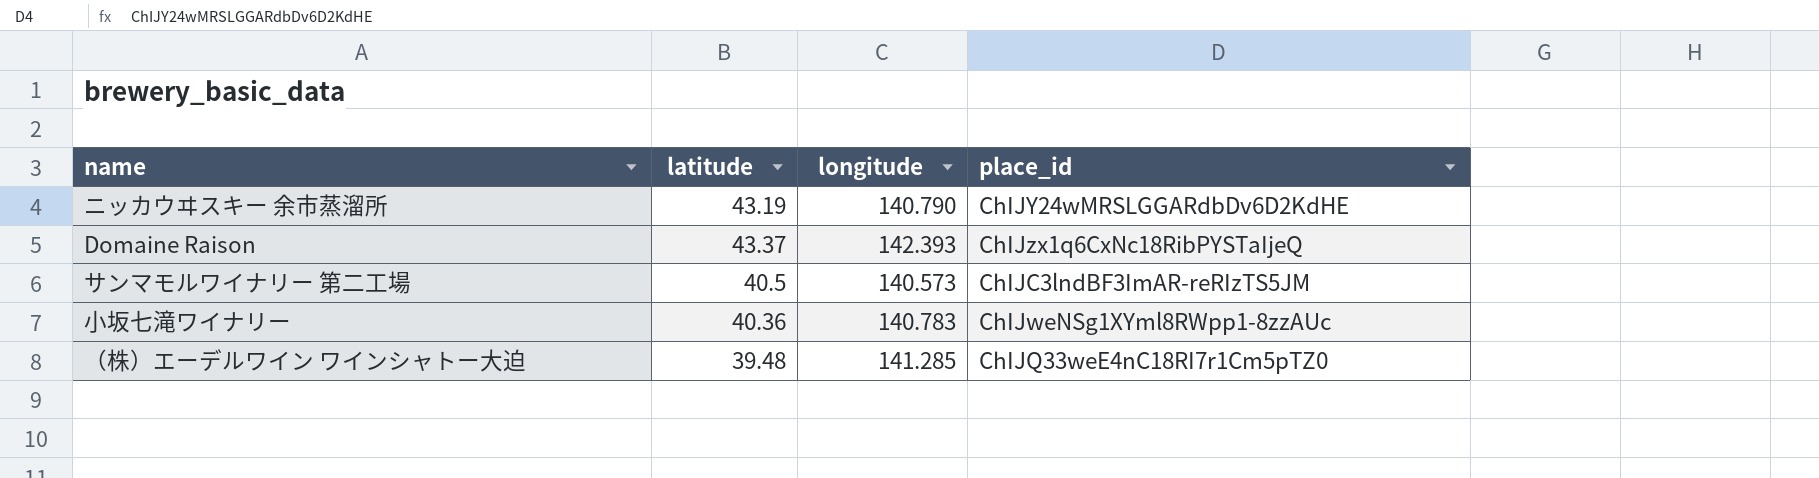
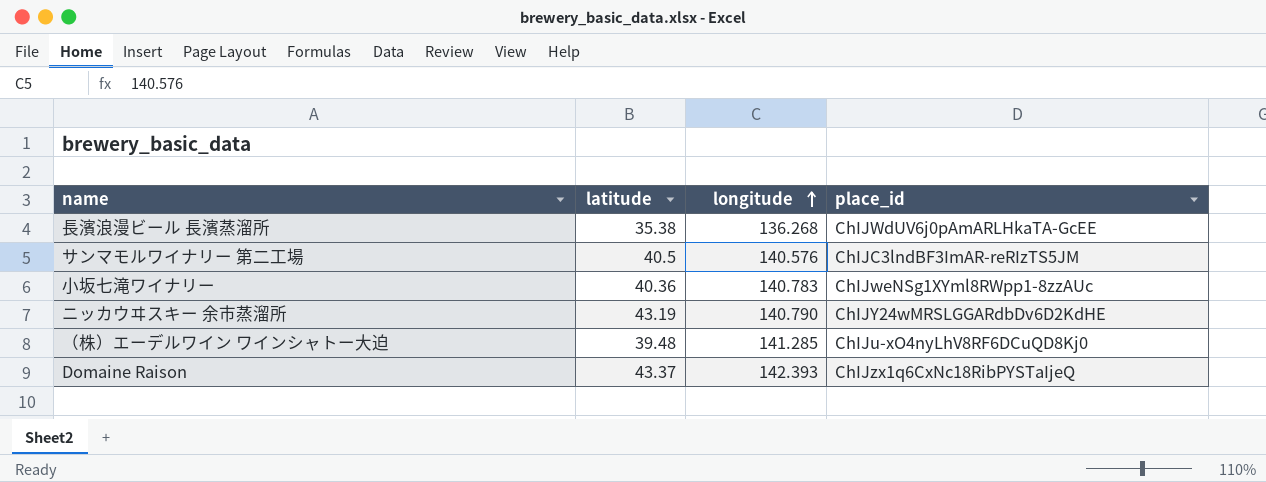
row order: none -> longitude ascending
row 長濱浪漫ビール 長濱蒸溜所: none -> 35.38 | 136.268 | ChIJWdUV6j0pAmARLHkaTA-GcEE
サンマモルワイナリー 第二工場 | longitude: 140.573 -> 140.576
（株）エーデルワイン ワインシャトー大迫 | place_id: ChIJQ33weE4nC18RI7r1Cm5pTZ0 -> ChIJu-xO4nyLhV8RF6DCuQD8Kj0

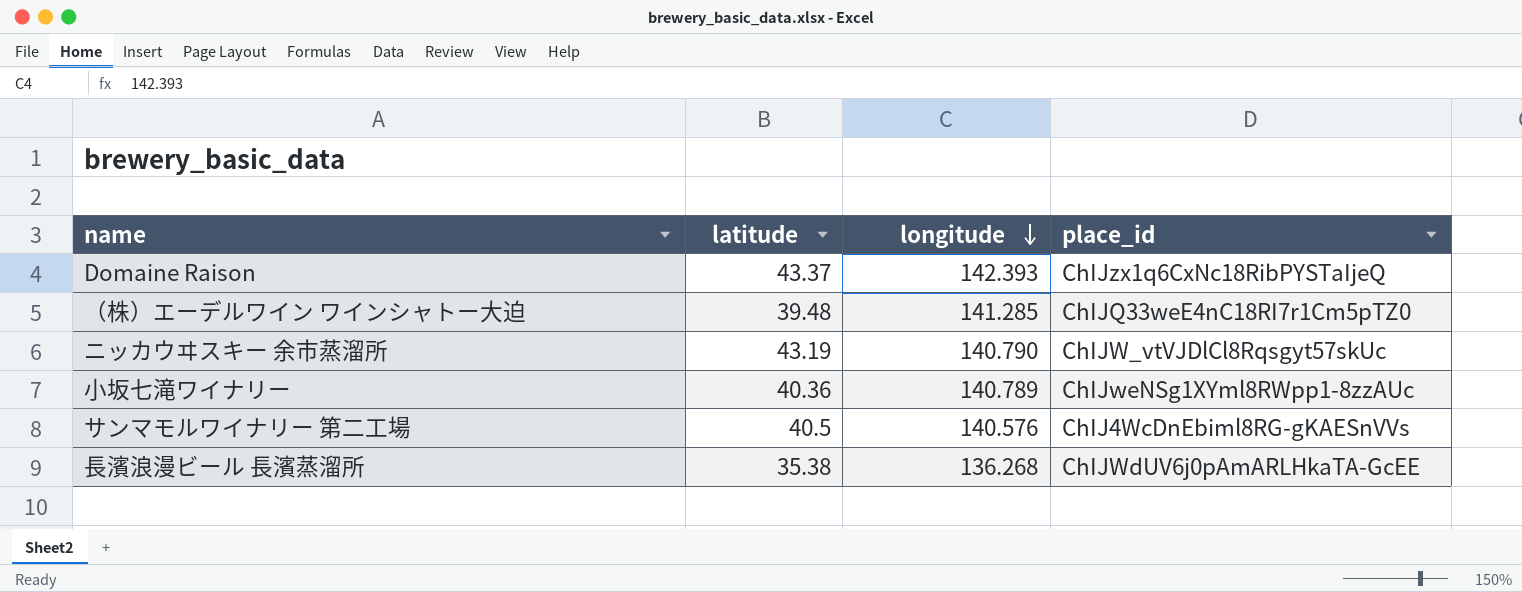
row order: longitude ascending -> longitude descending
（株）エーデルワイン ワインシャトー大迫 | place_id: ChIJu-xO4nyLhV8RF6DCuQD8Kj0 -> ChIJQ33weE4nC18RI7r1Cm5pTZ0
ニッカウヰスキー 余市蒸溜所 | place_id: ChIJY24wMRSLGGARdbDv6D2KdHE -> ChIJW_vtVJDlCl8Rqsgyt57skUc
小坂七滝ワイナリー | longitude: 140.783 -> 140.789
サンマモルワイナリー 第二工場 | place_id: ChIJC3lndBF3ImAR-reRIzTS5JM -> ChIJ4WcDnEbiml8RG-gKAESnVVs

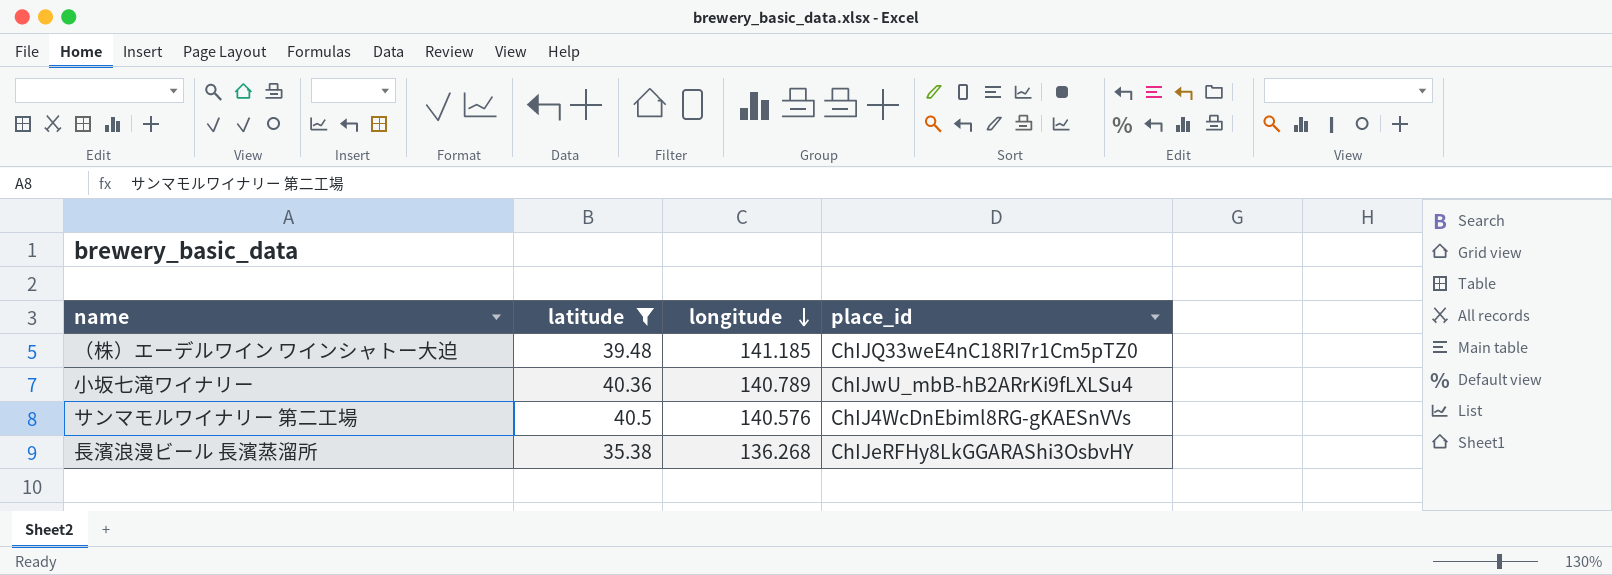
filter: none -> latitude <= 40.5
（株）エーデルワイン ワインシャトー大迫 | longitude: 141.285 -> 141.185
小坂七滝ワイナリー | place_id: ChIJweNSg1XYml8RWpp1-8zzAUc -> ChIJwU_mbB-hB2ARrKi9fLXLSu4
長濱浪漫ビール 長濱蒸溜所 | place_id: ChIJWdUV6j0pAmARLHkaTA-GcEE -> ChIJeRFHy8LkGGARAShi3OsbvHY

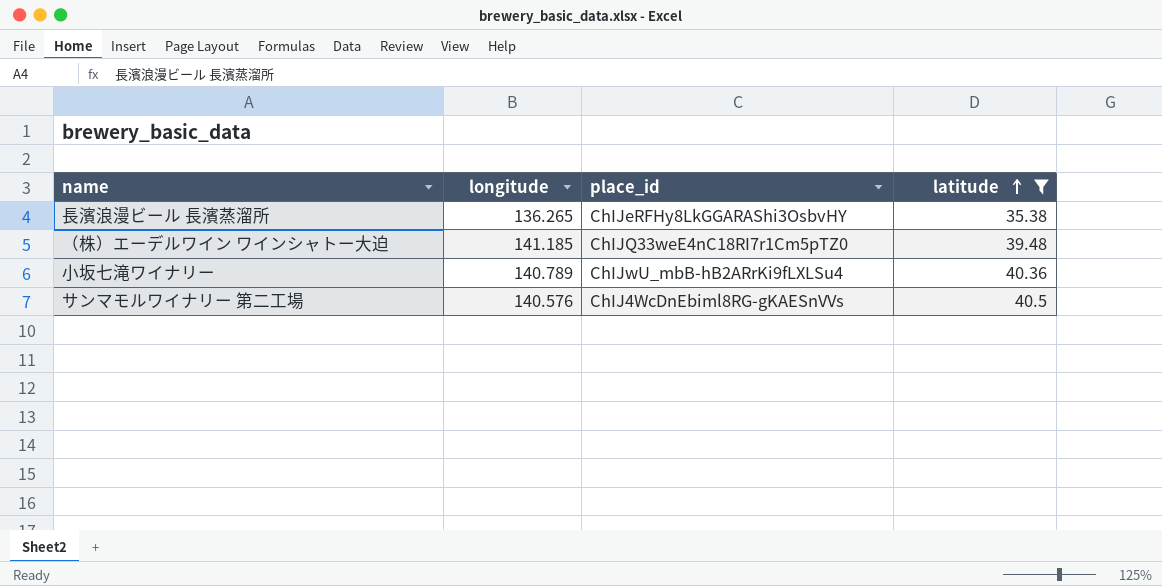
row order: longitude descending -> latitude ascending
column latitude | position: 2 -> 4
長濱浪漫ビール 長濱蒸溜所 | longitude: 136.268 -> 136.265

